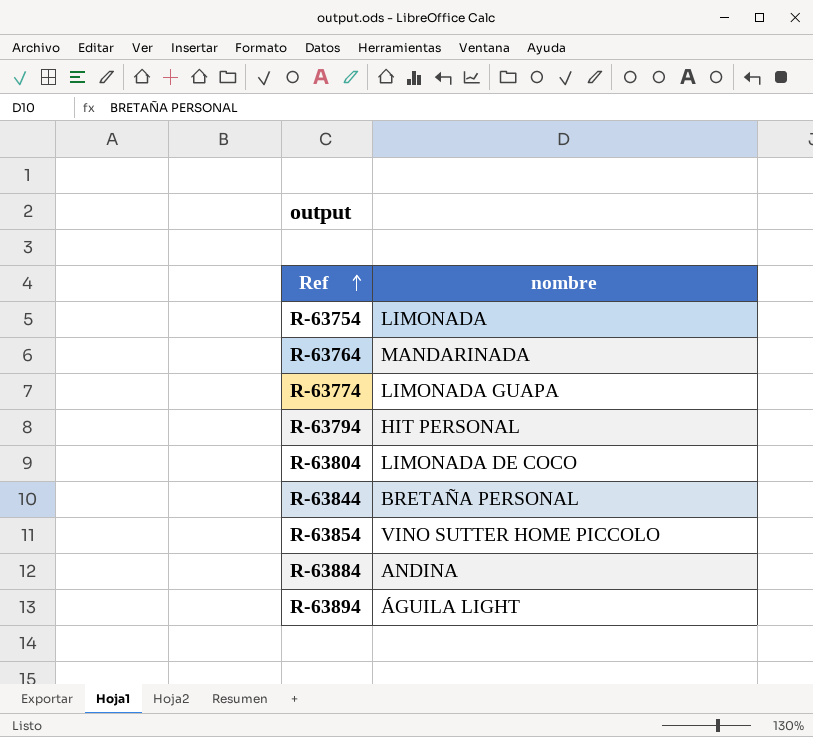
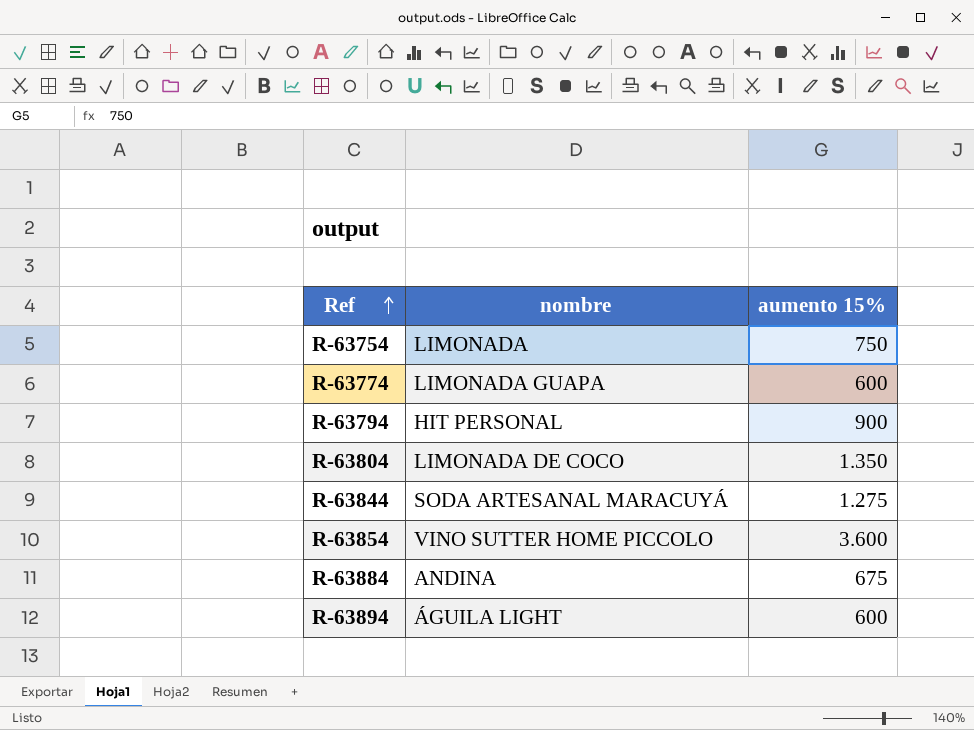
column aumento 15% | position: none -> 3
row R-63764: MANDARINADA -> none
R-63844 | nombre: BRETAÑA PERSONAL -> SODA ARTESANAL MARACUYÁ

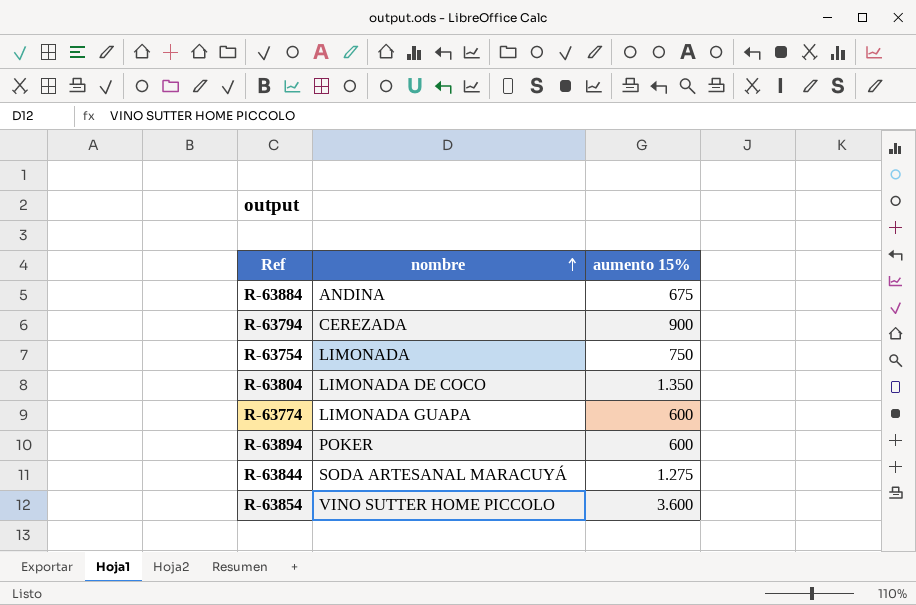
row order: Ref ascending -> nombre ascending
R-63794 | nombre: HIT PERSONAL -> CEREZADA
R-63894 | nombre: ÁGUILA LIGHT -> POKER

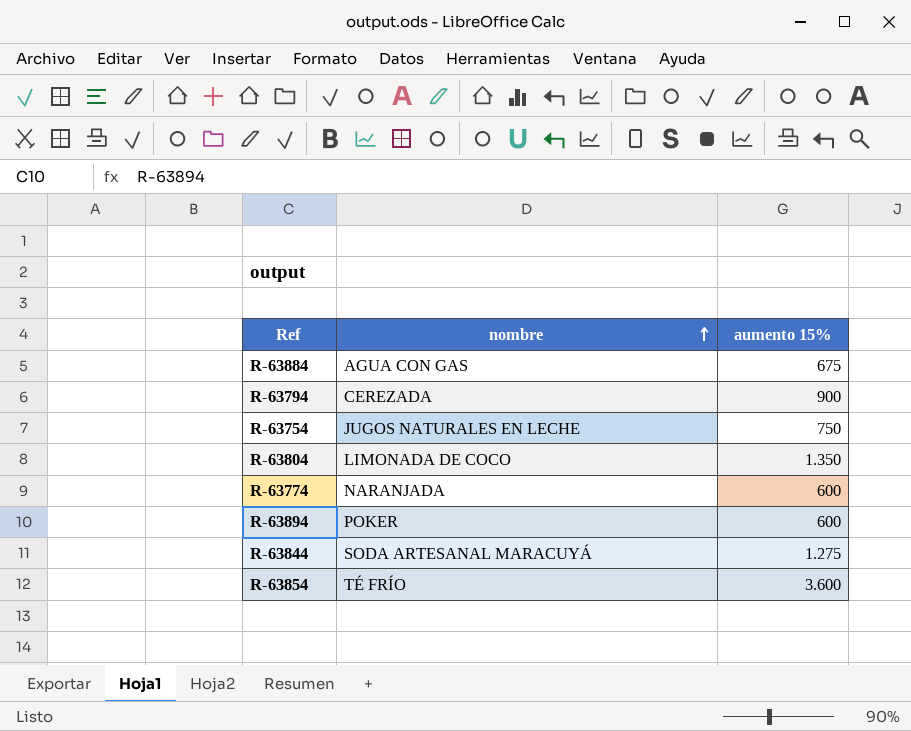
R-63884 | nombre: ANDINA -> AGUA CON GAS
R-63754 | nombre: LIMONADA -> JUGOS NATURALES EN LECHE
R-63774 | nombre: LIMONADA GUAPA -> NARANJADA
R-63854 | nombre: VINO SUTTER HOME PICCOLO -> TÉ FRÍO

